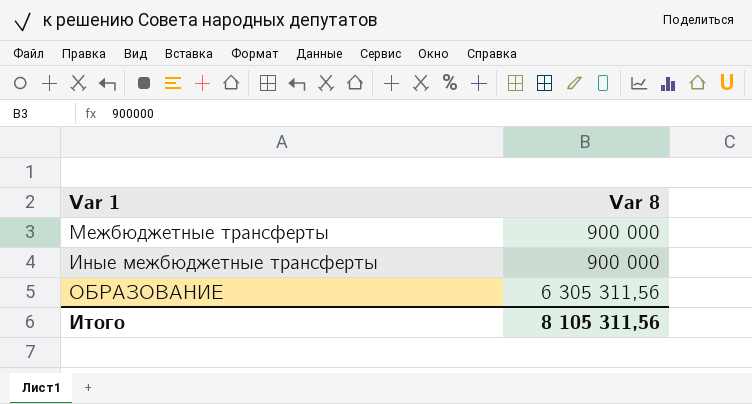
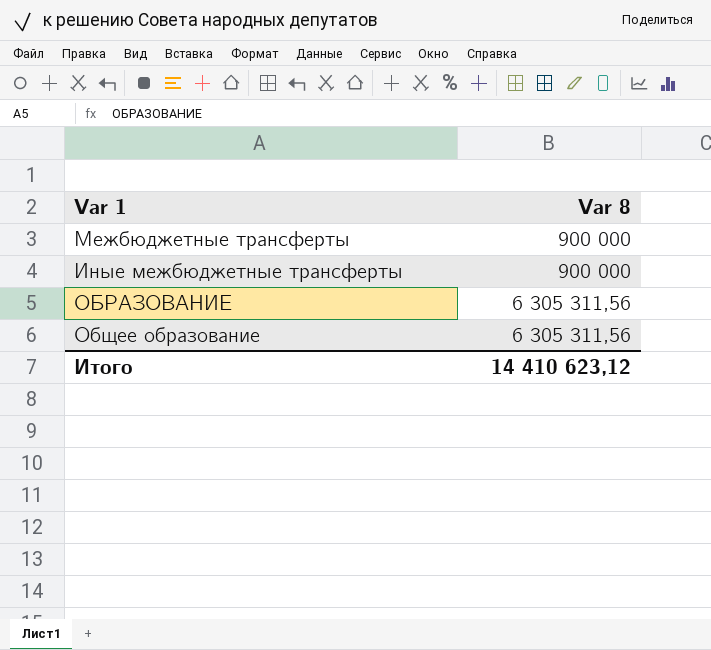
row Общее образование: none -> 6 305 311,56
Итого | Var 8: 8 105 311,56 -> 14 410 623,12

